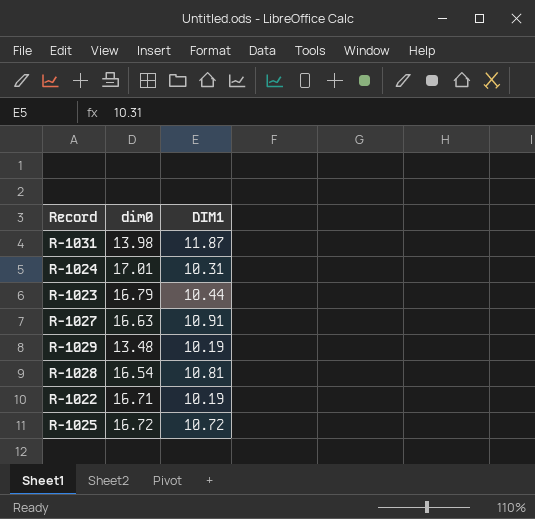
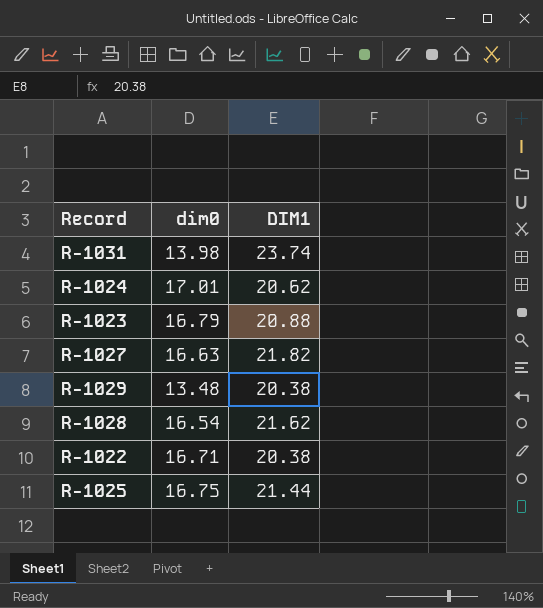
R-1031 | DIM1: 11.87 -> 23.74
R-1024 | DIM1: 10.31 -> 20.62
R-1023 | DIM1: 10.44 -> 20.88
R-1027 | DIM1: 10.91 -> 21.82
R-1029 | DIM1: 10.19 -> 20.38
R-1028 | DIM1: 10.81 -> 21.62
R-1022 | DIM1: 10.19 -> 20.38
R-1025 | dim0: 16.72 -> 16.75
R-1025 | DIM1: 10.72 -> 21.44

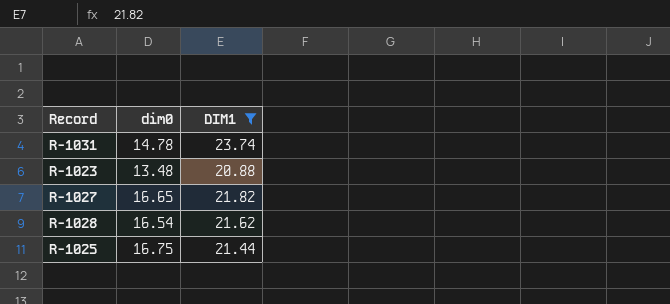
filter: none -> DIM1 >= 20.88
R-1031 | dim0: 13.98 -> 14.78
R-1023 | dim0: 16.79 -> 13.48
R-1027 | dim0: 16.63 -> 16.65

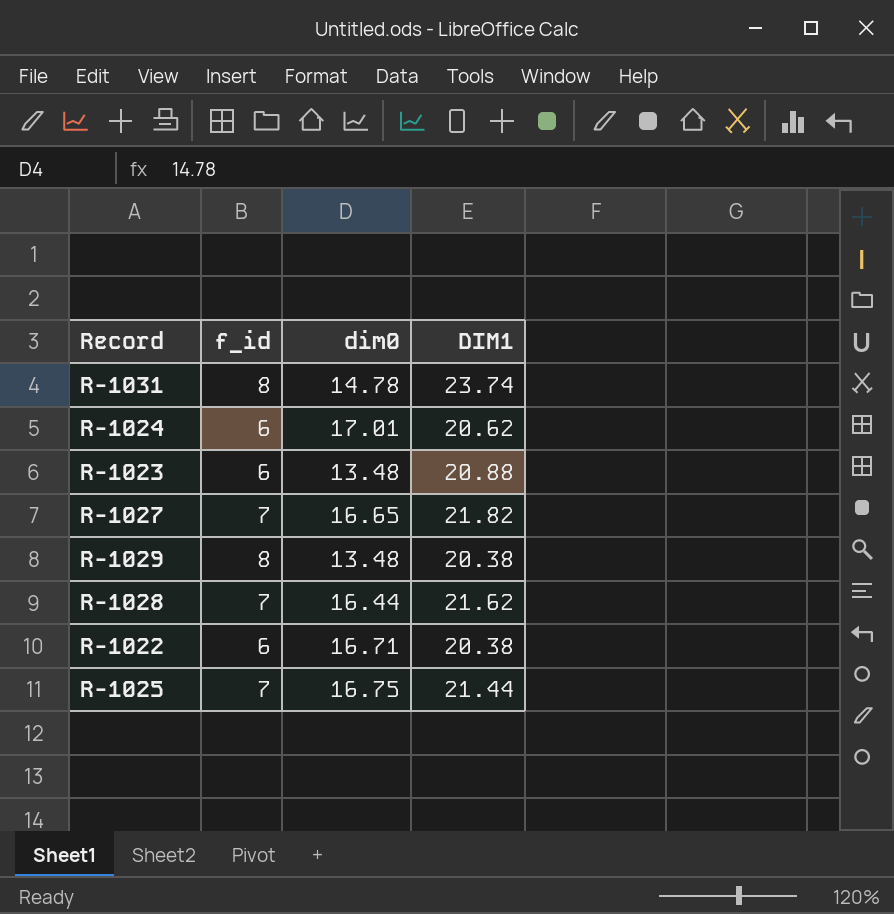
filter: DIM1 >= 20.88 -> none
column f_id | position: none -> 2
R-1028 | dim0: 16.54 -> 16.44

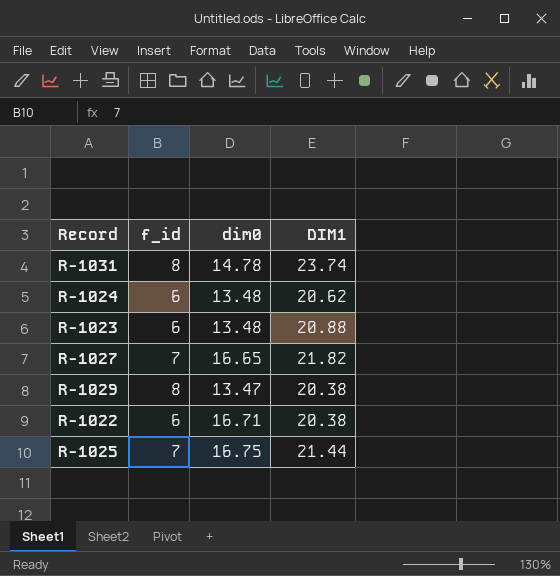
row R-1028: 7 | 16.44 | 21.62 -> none
R-1024 | dim0: 17.01 -> 13.48
R-1029 | dim0: 13.48 -> 13.47

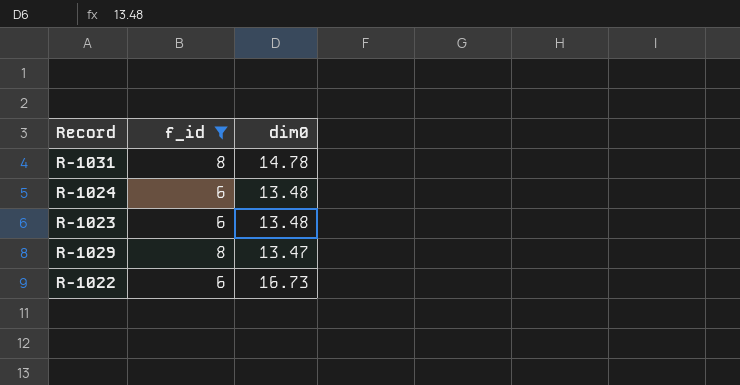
filter: none -> f_id != 7
column DIM1 | position: 4 -> none
R-1022 | dim0: 16.71 -> 16.73

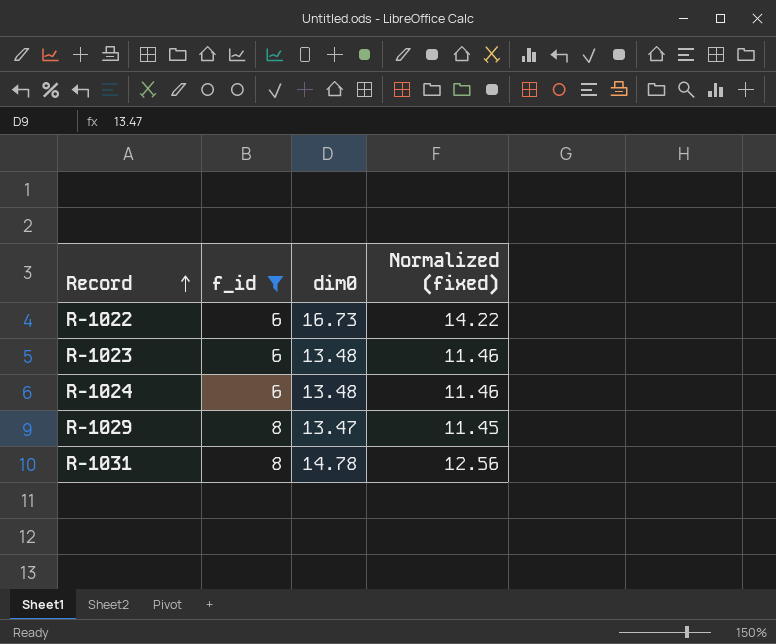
row order: none -> Record ascending
column Normalized (fixed) | formula: none -> [dim0] * 0.85

